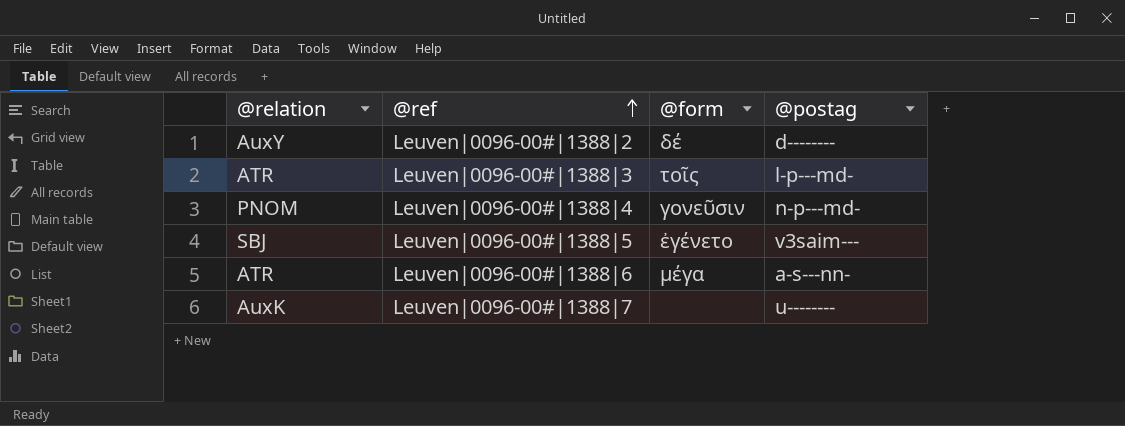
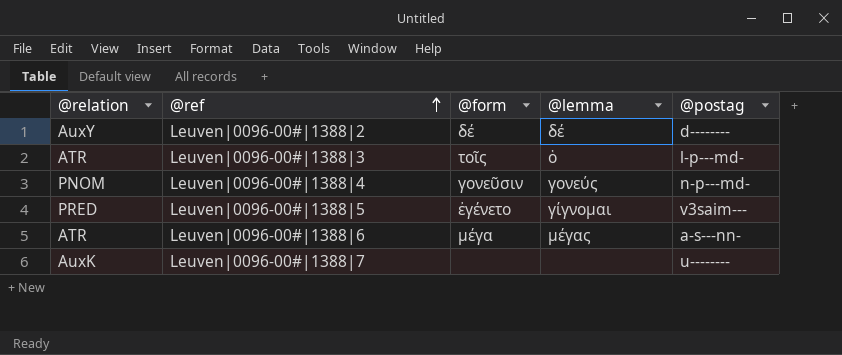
column @lemma | position: none -> 4
Leuven|0096-00#|1388|5 | @relation: SBJ -> PRED

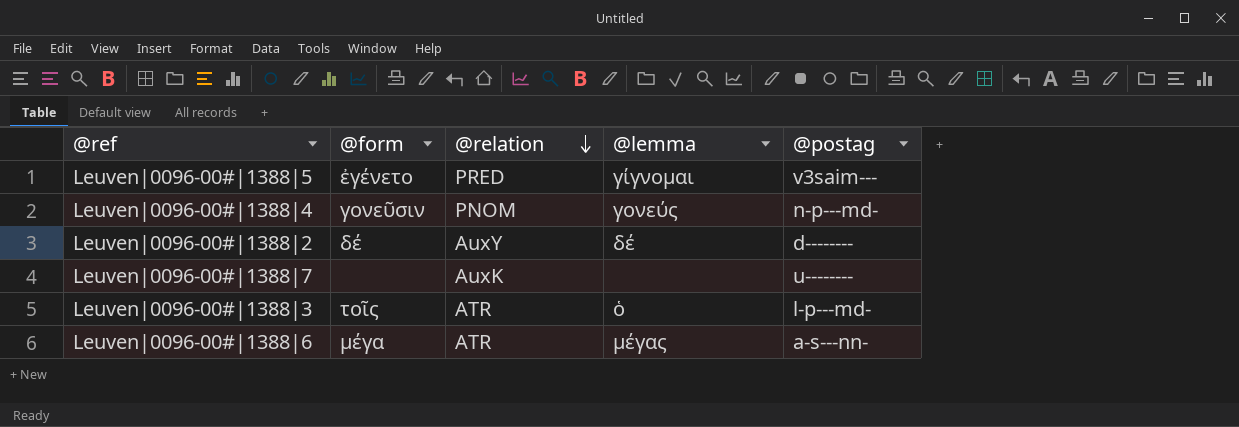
row order: @ref ascending -> @relation descending
column @relation | position: 1 -> 3

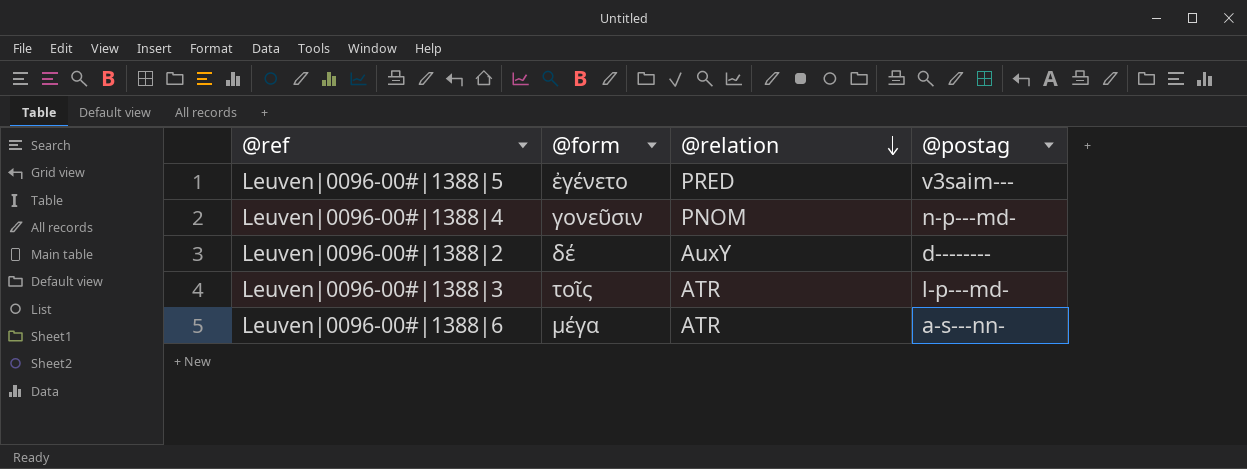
column @lemma | position: 4 -> none
row Leuven|0096-00#|1388|7: none | AuxK | none | u-------- -> none

